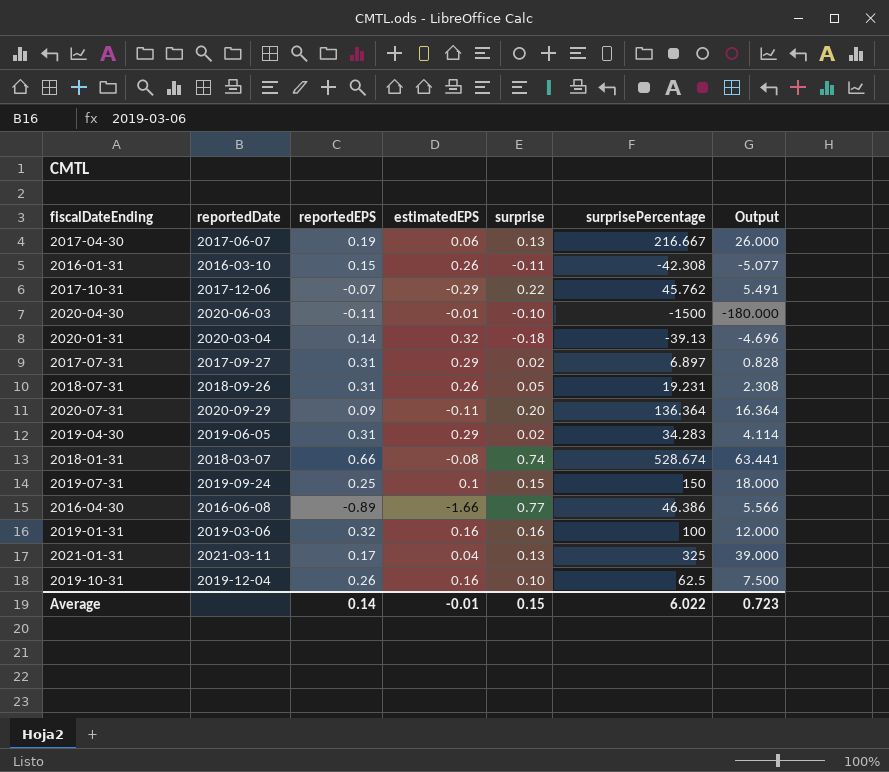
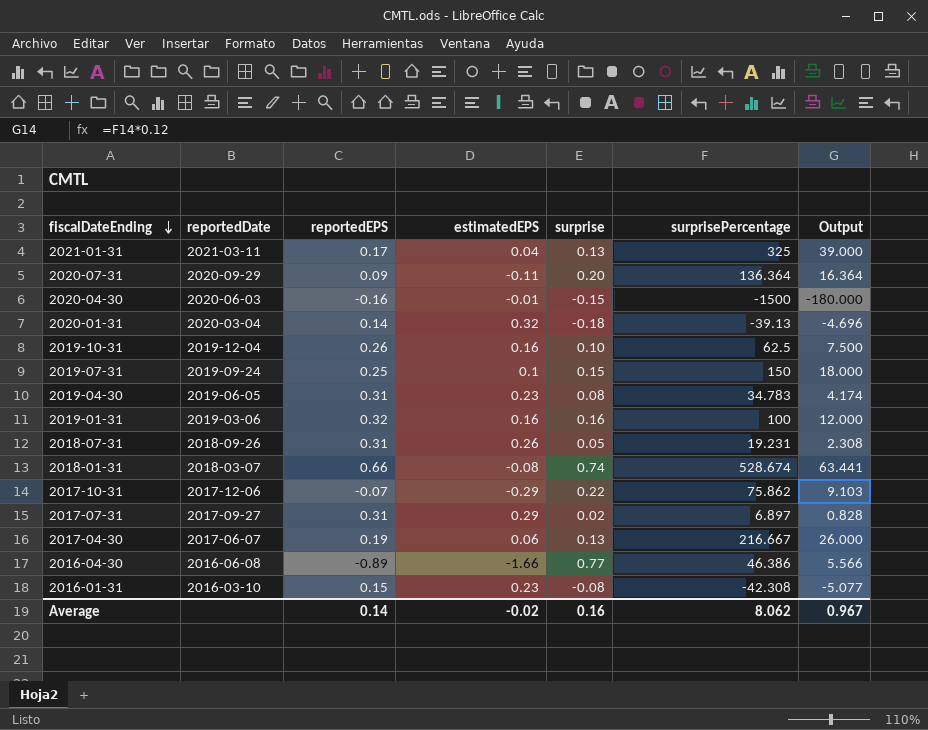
row order: none -> fiscalDateEnding descending
2020-04-30 | reportedEPS: -0.11 -> -0.16
2020-04-30 | surprise: -0.10 -> -0.15
2019-04-30 | estimatedEPS: 0.29 -> 0.23
2019-04-30 | surprise: 0.02 -> 0.08
2019-04-30 | surprisePercentage: 34.283 -> 34.783
2019-04-30 | Output: 4.114 -> 4.174
2017-10-31 | surprisePercentage: 45.762 -> 75.862
2017-10-31 | Output: 5.491 -> 9.103
2016-01-31 | estimatedEPS: 0.26 -> 0.23
2016-01-31 | surprise: -0.11 -> -0.08
Average | estimatedEPS: -0.01 -> -0.02
Average | surprise: 0.15 -> 0.16
Average | surprisePercentage: 6.022 -> 8.062
Average | Output: 0.723 -> 0.967

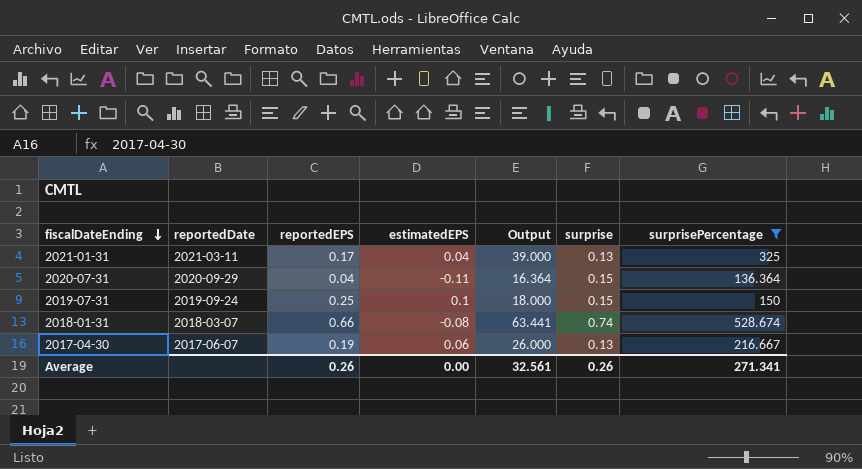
filter: none -> surprisePercentage >= 136.364
column Output | position: 7 -> 5
2020-07-31 | reportedEPS: 0.09 -> 0.04
2020-07-31 | surprise: 0.20 -> 0.15
Average | reportedEPS: 0.14 -> 0.26
Average | estimatedEPS: -0.02 -> 0.00
Average | Output: 0.967 -> 32.561
Average | surprise: 0.16 -> 0.26
Average | surprisePercentage: 8.062 -> 271.341

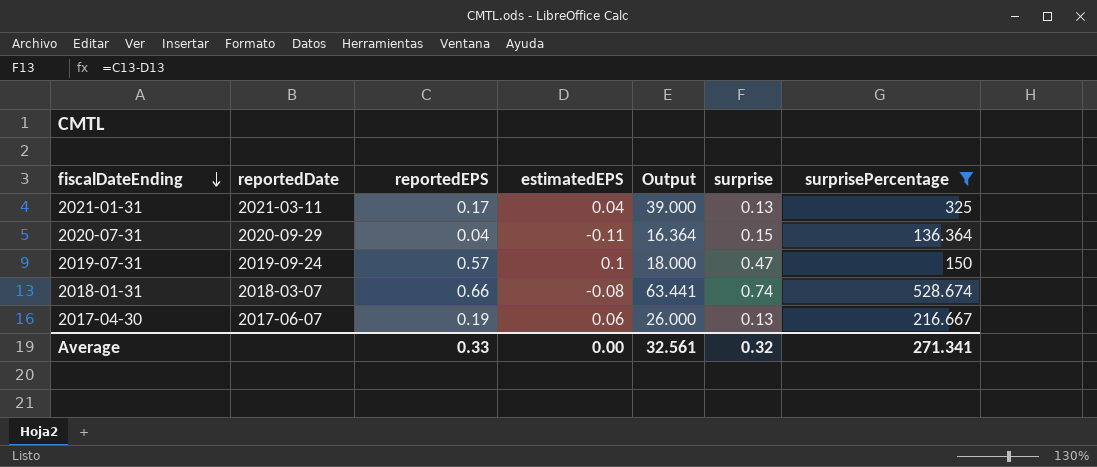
2019-07-31 | reportedEPS: 0.25 -> 0.57
2019-07-31 | surprise: 0.15 -> 0.47
Average | reportedEPS: 0.26 -> 0.33
Average | surprise: 0.26 -> 0.32

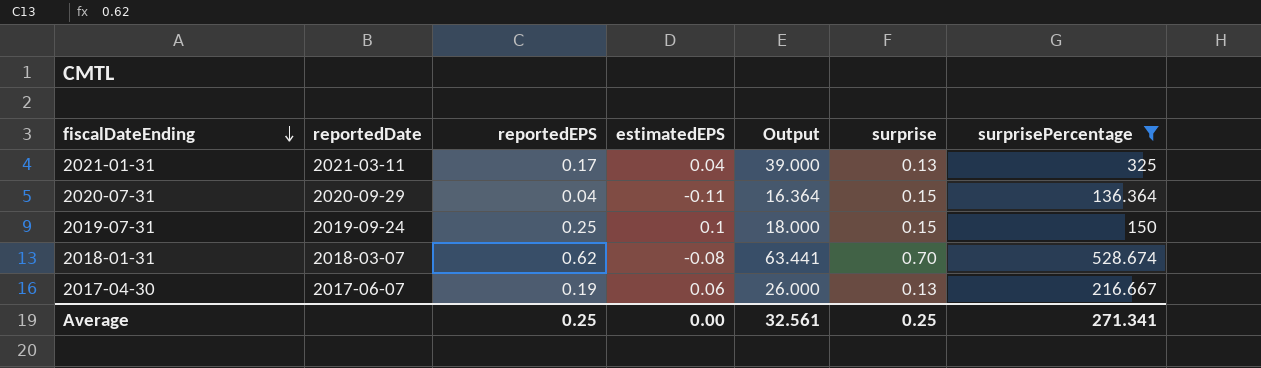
2019-07-31 | reportedEPS: 0.57 -> 0.25
2019-07-31 | surprise: 0.47 -> 0.15
2018-01-31 | reportedEPS: 0.66 -> 0.62
2018-01-31 | surprise: 0.74 -> 0.70
Average | reportedEPS: 0.33 -> 0.25
Average | surprise: 0.32 -> 0.25

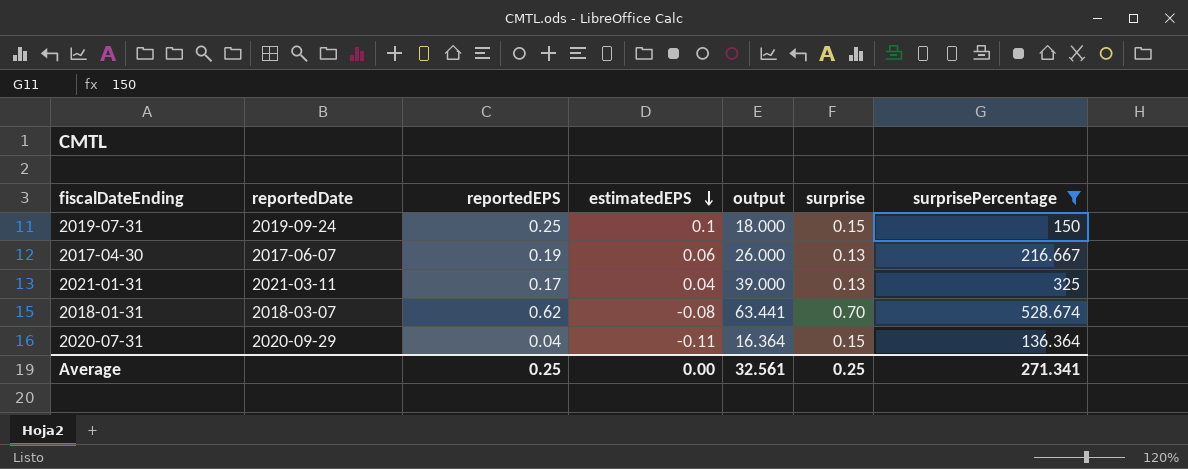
row order: fiscalDateEnding descending -> estimatedEPS descending
column name: Output -> output

